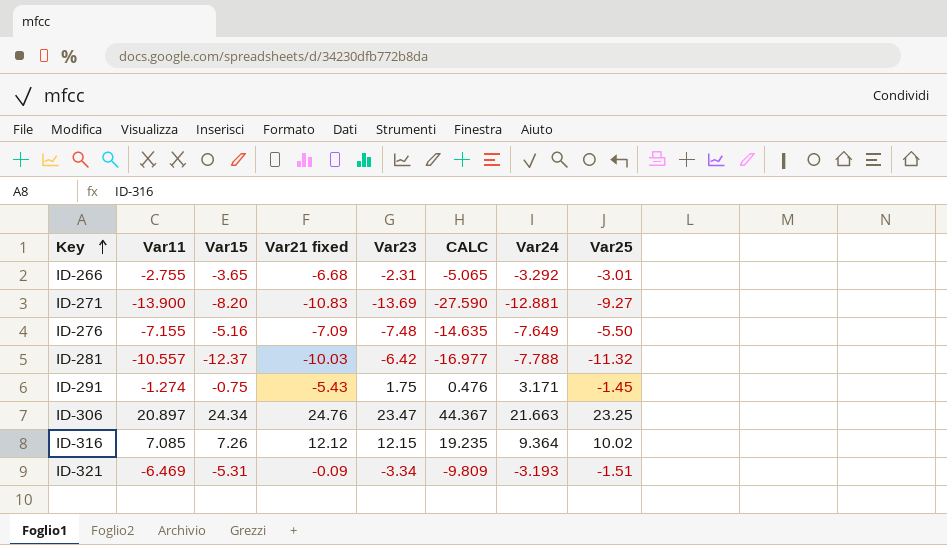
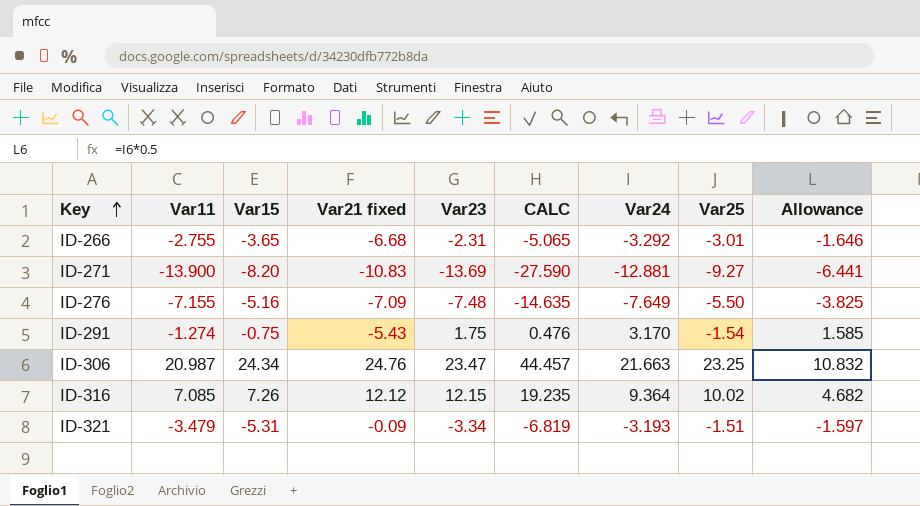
column Allowance | formula: none -> [Var24] * 0.5
row ID-281: -10.557 | -12.37 | -10.03 | -6.42 | -16.977 | -7.788 | -11.32 -> none
ID-291 | Var24: 3.171 -> 3.170
ID-291 | Var25: -1.45 -> -1.54
ID-306 | Var11: 20.897 -> 20.987
ID-306 | CALC: 44.367 -> 44.457
ID-321 | Var11: -6.469 -> -3.479
ID-321 | CALC: -9.809 -> -6.819

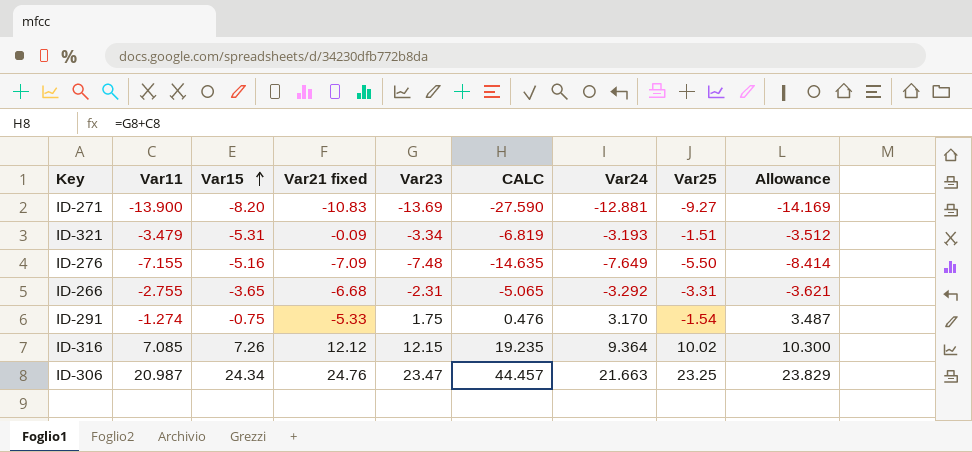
row order: Key ascending -> Var15 ascending
column Allowance | formula: [Var24] * 0.5 -> [Var24] * 1.1
ID-266 | Var25: -3.01 -> -3.31
ID-291 | Var21 fixed: -5.43 -> -5.33

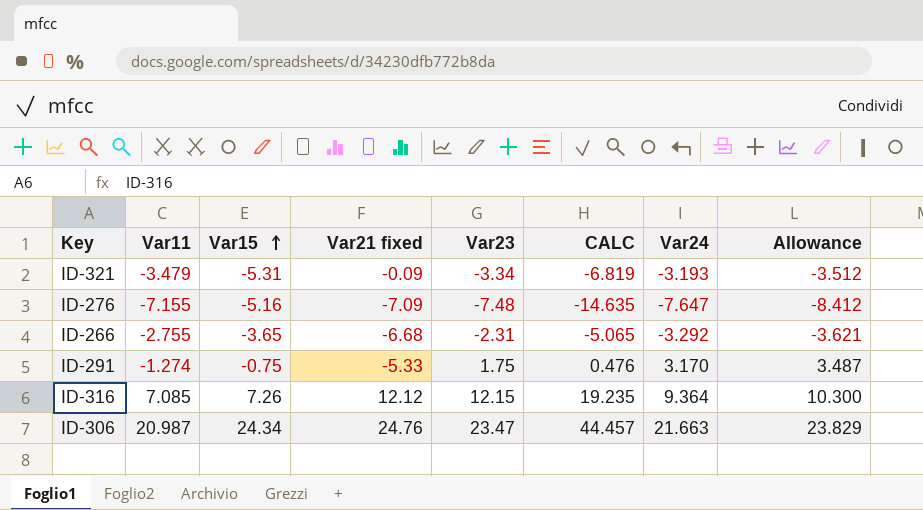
column Var25 | position: 8 -> none
row ID-271: -13.900 | -8.20 | -10.83 | -13.69 | -27.590 | -12.881 | -9.27 | -14.169 -> none
ID-276 | Var24: -7.649 -> -7.647
ID-276 | Allowance: -8.414 -> -8.412

